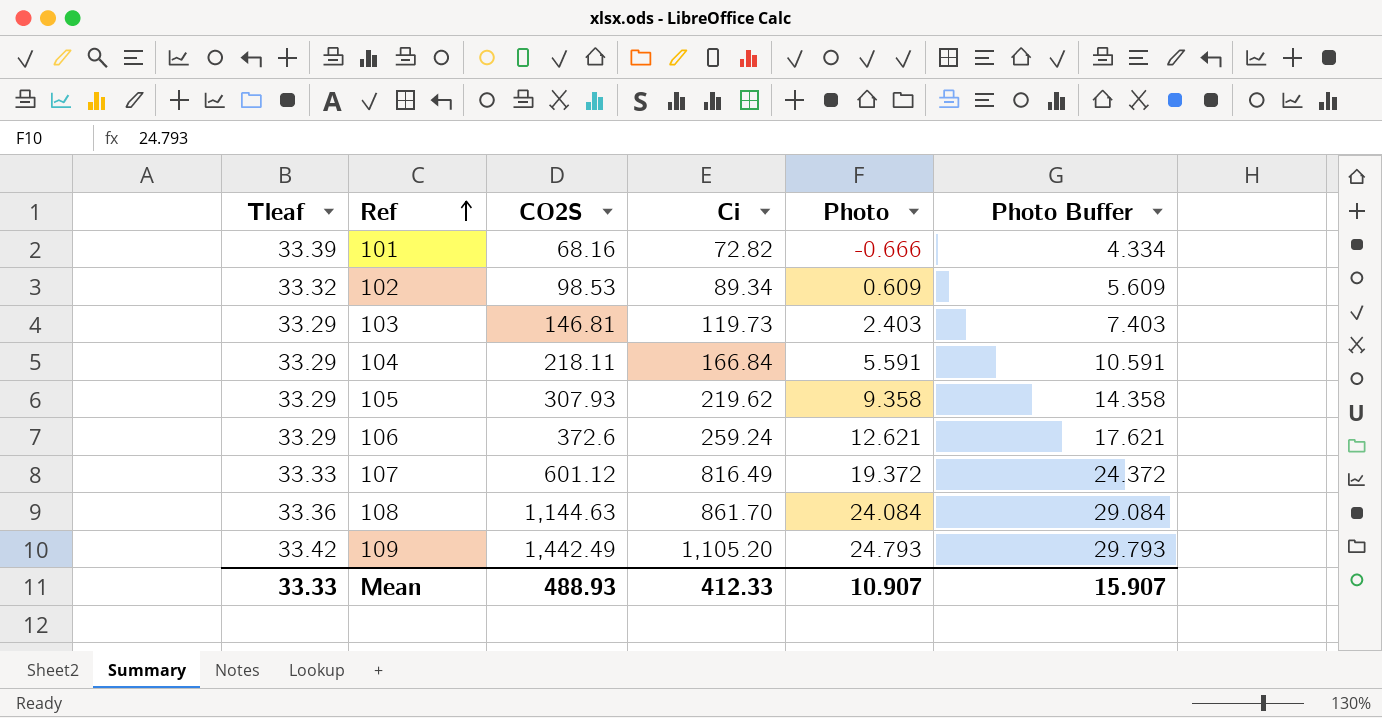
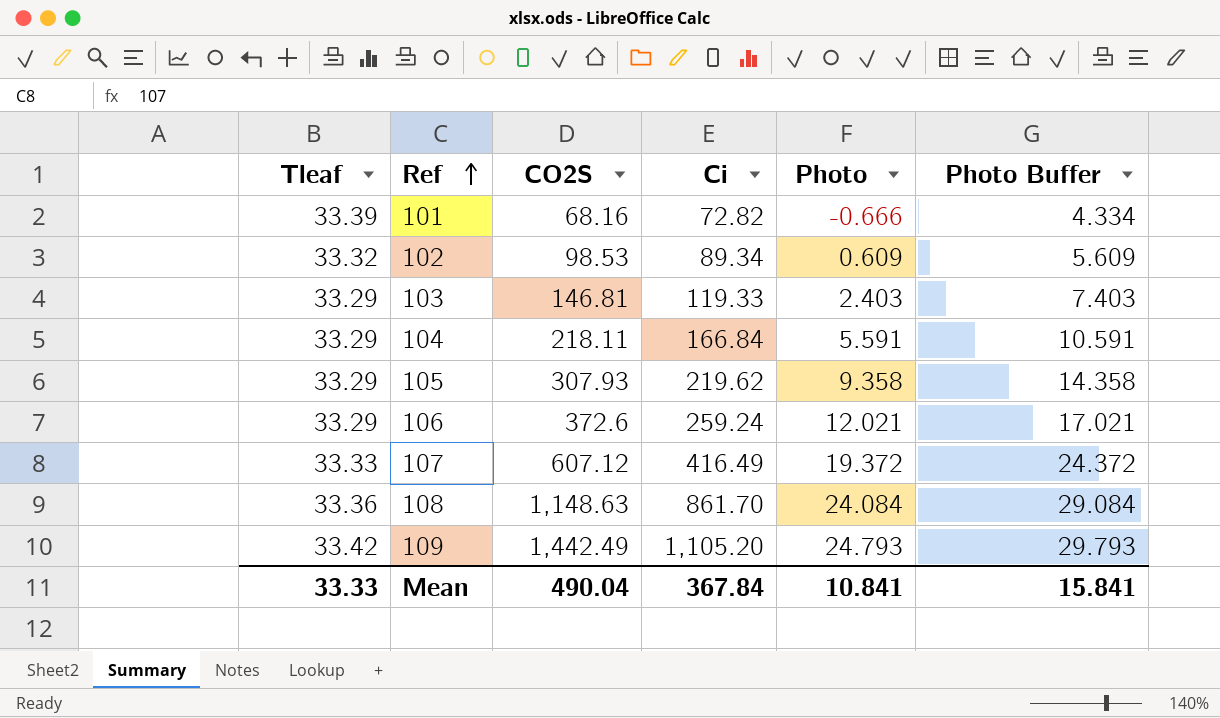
103 | Ci: 119.73 -> 119.33
106 | Photo: 12.621 -> 12.021
106 | Photo Buffer: 17.621 -> 17.021
107 | CO2S: 601.12 -> 607.12
107 | Ci: 816.49 -> 416.49
108 | CO2S: 1,144.63 -> 1,148.63
Mean | CO2S: 488.93 -> 490.04
Mean | Ci: 412.33 -> 367.84
Mean | Photo: 10.907 -> 10.841
Mean | Photo Buffer: 15.907 -> 15.841

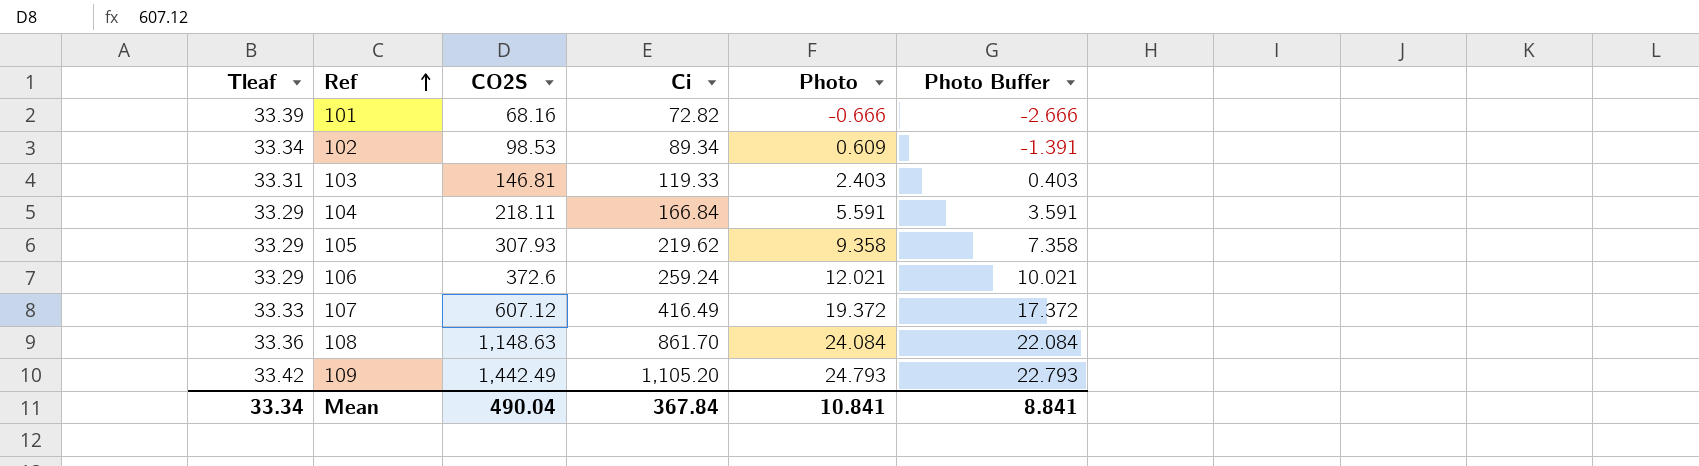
column Photo Buffer | formula: [Photo] + 5 -> [Photo] - 2
102 | Tleaf: 33.32 -> 33.34
103 | Tleaf: 33.29 -> 33.31
Mean | Tleaf: 33.33 -> 33.34
Mean | Photo Buffer: 15.841 -> 8.841

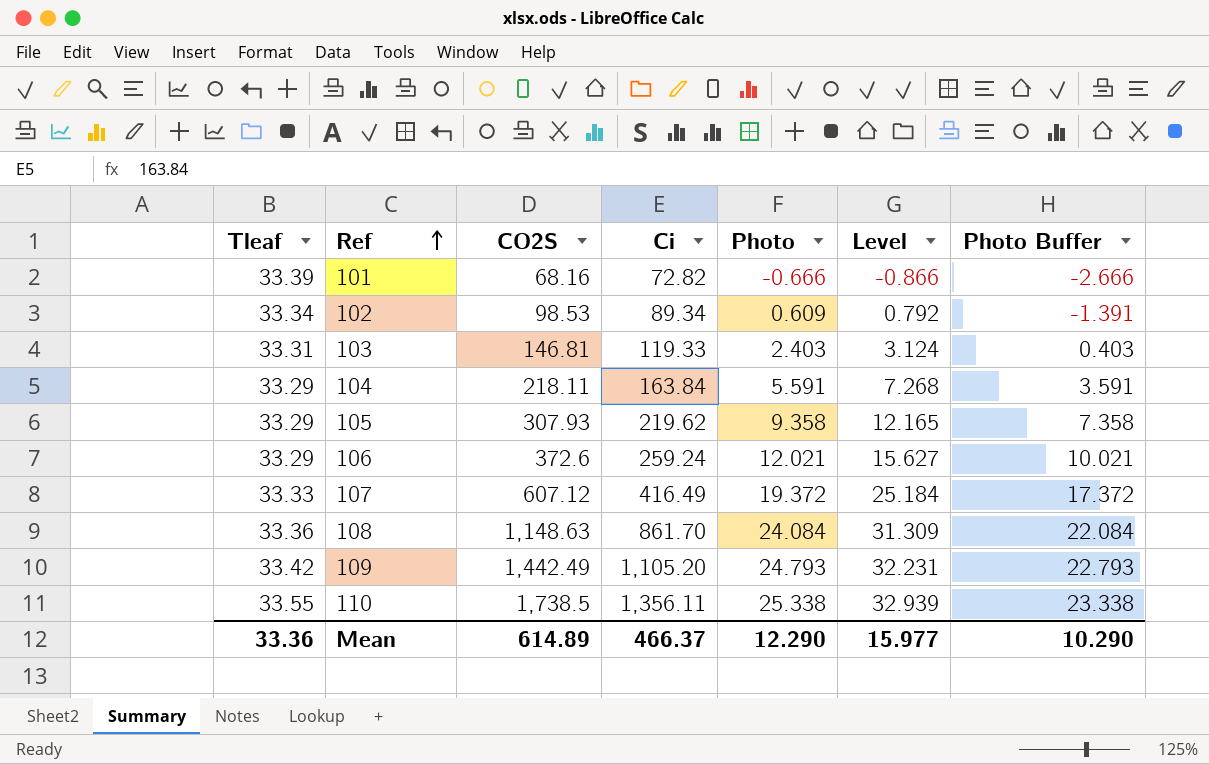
column Level | formula: none -> [Photo] * 1.3
104 | Ci: 166.84 -> 163.84
row 110: none -> 33.55 | 1,738.5 | 1,356.11 | 25.338 | 32.939 | 23.338
Mean | Tleaf: 33.34 -> 33.36
Mean | CO2S: 490.04 -> 614.89
Mean | Ci: 367.84 -> 466.37
Mean | Photo: 10.841 -> 12.290
Mean | Photo Buffer: 8.841 -> 10.290

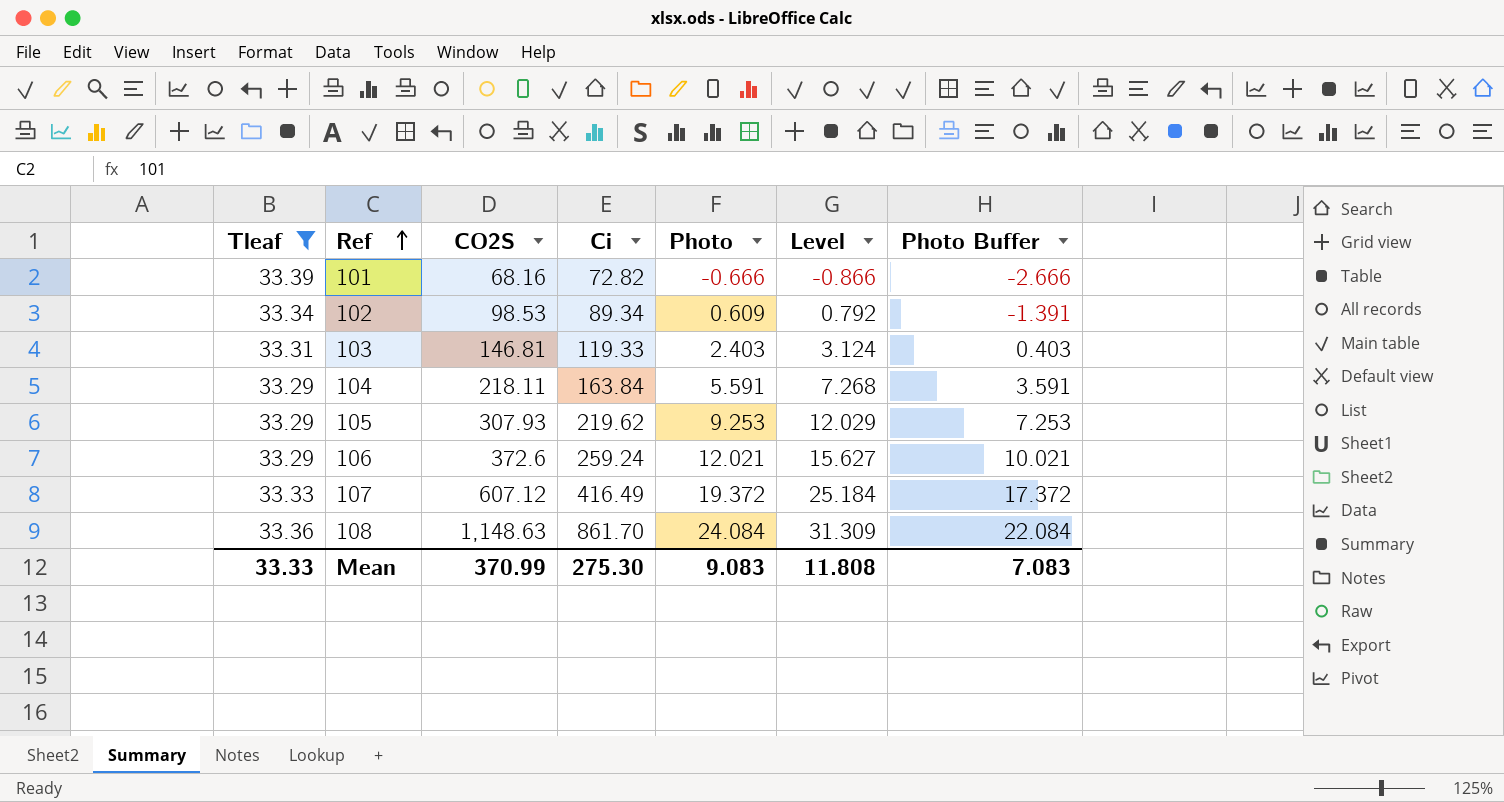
filter: none -> Tleaf <= 33.39
105 | Photo: 9.358 -> 9.253
105 | Level: 12.165 -> 12.029
105 | Photo Buffer: 7.358 -> 7.253
Mean | Tleaf: 33.36 -> 33.33
Mean | CO2S: 614.89 -> 370.99
Mean | Ci: 466.37 -> 275.30
Mean | Photo: 12.290 -> 9.083
Mean | Level: 15.977 -> 11.808
Mean | Photo Buffer: 10.290 -> 7.083

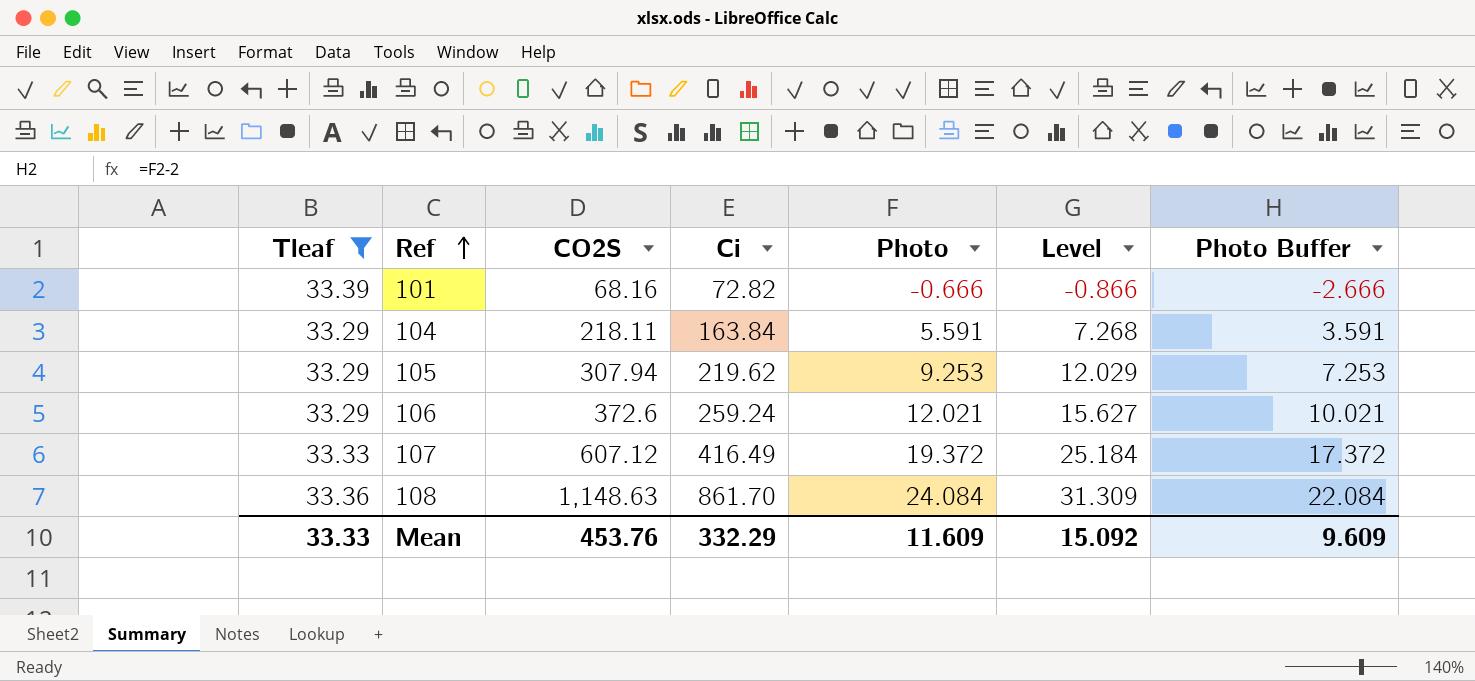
row 102: 33.34 | 98.53 | 89.34 | 0.609 | 0.792 | -1.391 -> none
row 103: 33.31 | 146.81 | 119.33 | 2.403 | 3.124 | 0.403 -> none
105 | CO2S: 307.93 -> 307.94
Mean | CO2S: 370.99 -> 453.76
Mean | Ci: 275.30 -> 332.29
Mean | Photo: 9.083 -> 11.609
Mean | Level: 11.808 -> 15.092
Mean | Photo Buffer: 7.083 -> 9.609

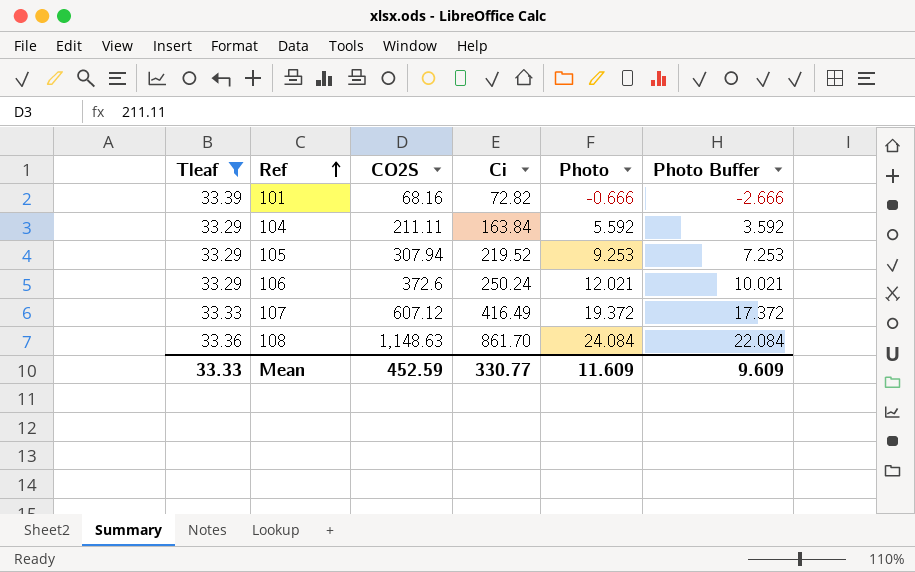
column Level | formula: [Photo] * 1.3 -> none
104 | CO2S: 218.11 -> 211.11
104 | Photo: 5.591 -> 5.592
104 | Photo Buffer: 3.591 -> 3.592
105 | Ci: 219.62 -> 219.52
106 | Ci: 259.24 -> 250.24
Mean | CO2S: 453.76 -> 452.59
Mean | Ci: 332.29 -> 330.77

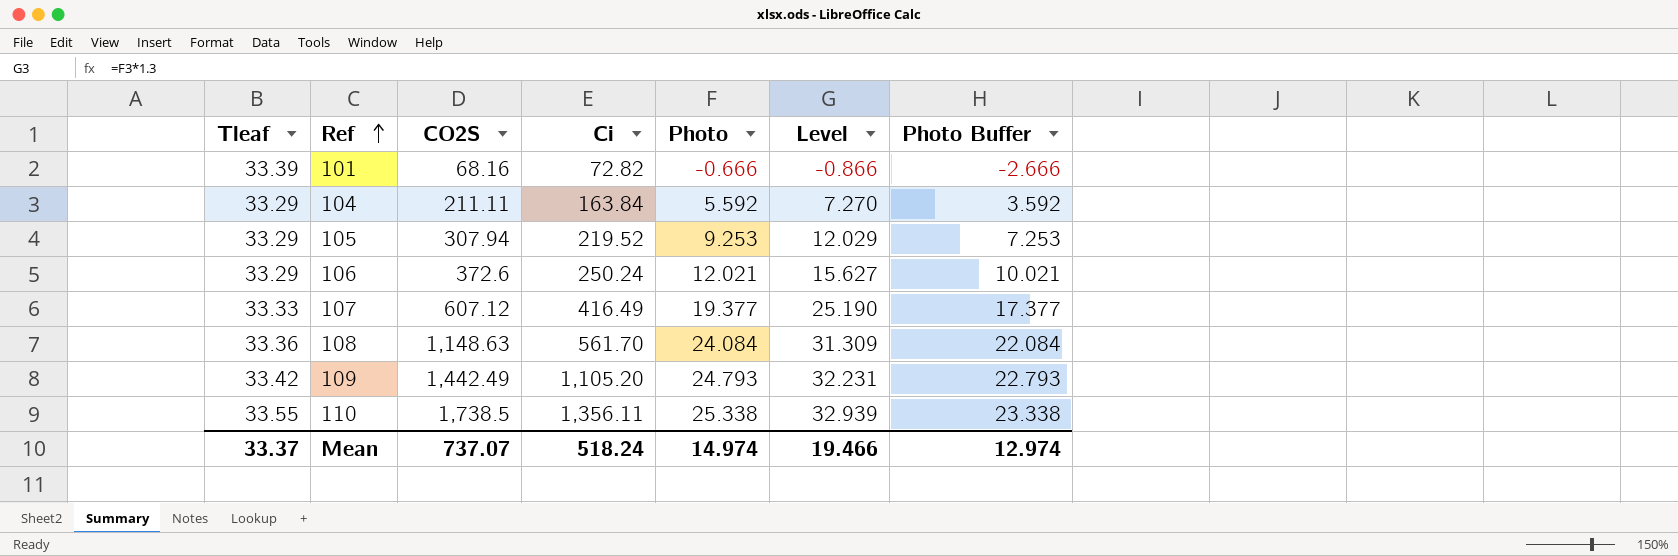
filter: Tleaf <= 33.39 -> none
column Level | formula: none -> [Photo] * 1.3
107 | Photo: 19.372 -> 19.377
107 | Photo Buffer: 17.372 -> 17.377
108 | Ci: 861.70 -> 561.70
Mean | Tleaf: 33.33 -> 33.37
Mean | CO2S: 452.59 -> 737.07
Mean | Ci: 330.77 -> 518.24
Mean | Photo: 11.609 -> 14.974
Mean | Photo Buffer: 9.609 -> 12.974

